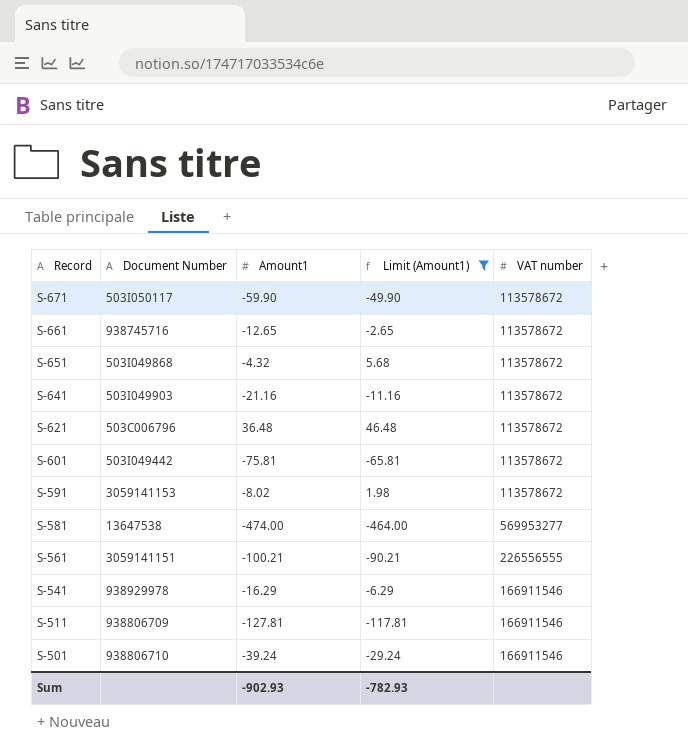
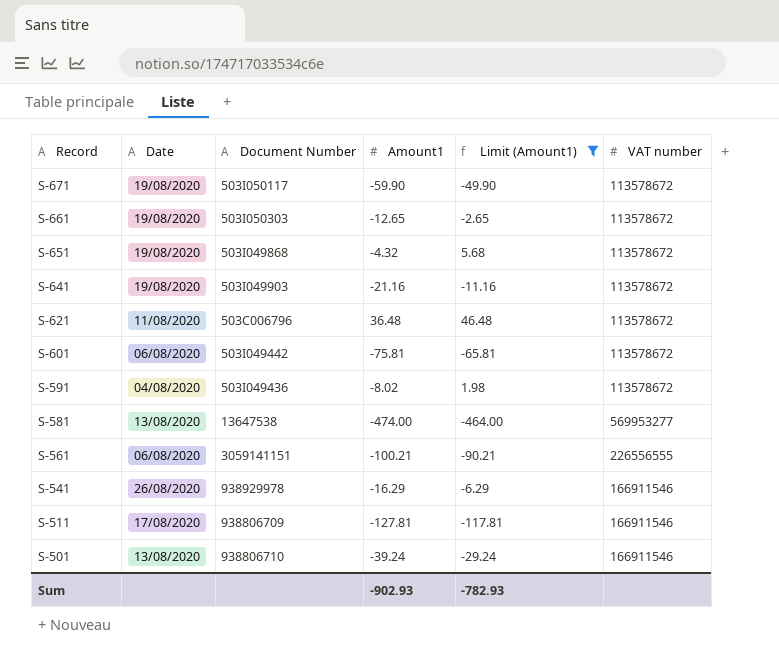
column Date | position: none -> 2
S-661 | Document Number: 938745716 -> 503I050303
S-591 | Document Number: 3059141153 -> 503I049436

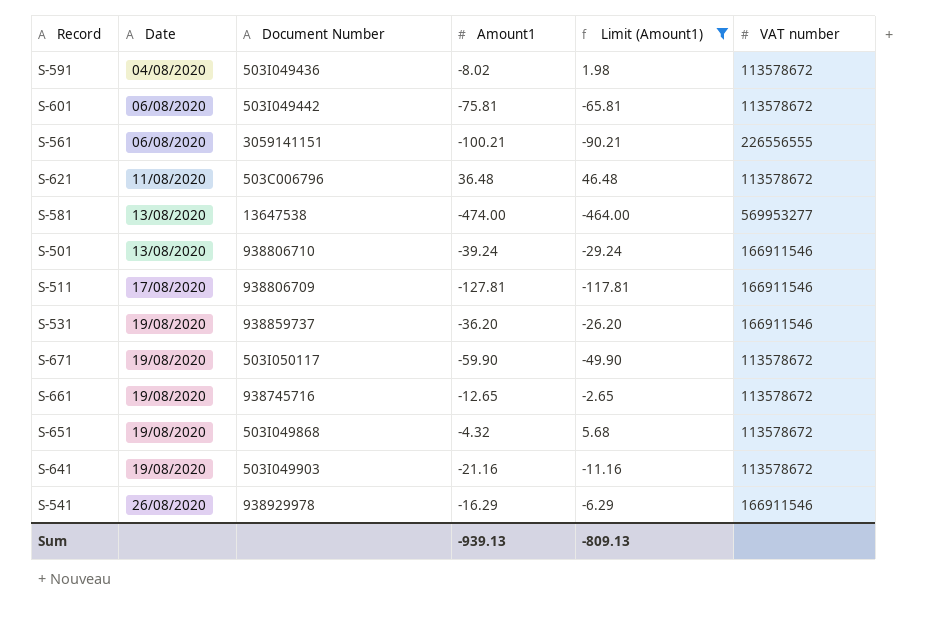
row order: Record descending -> Date ascending
row S-531: none -> 19/08/2020 | 938859737 | -36.20 | -26.20 | 166911546
S-661 | Document Number: 503I050303 -> 938745716
Sum | Amount1: -902.93 -> -939.13
Sum | Limit (Amount1): -782.93 -> -809.13

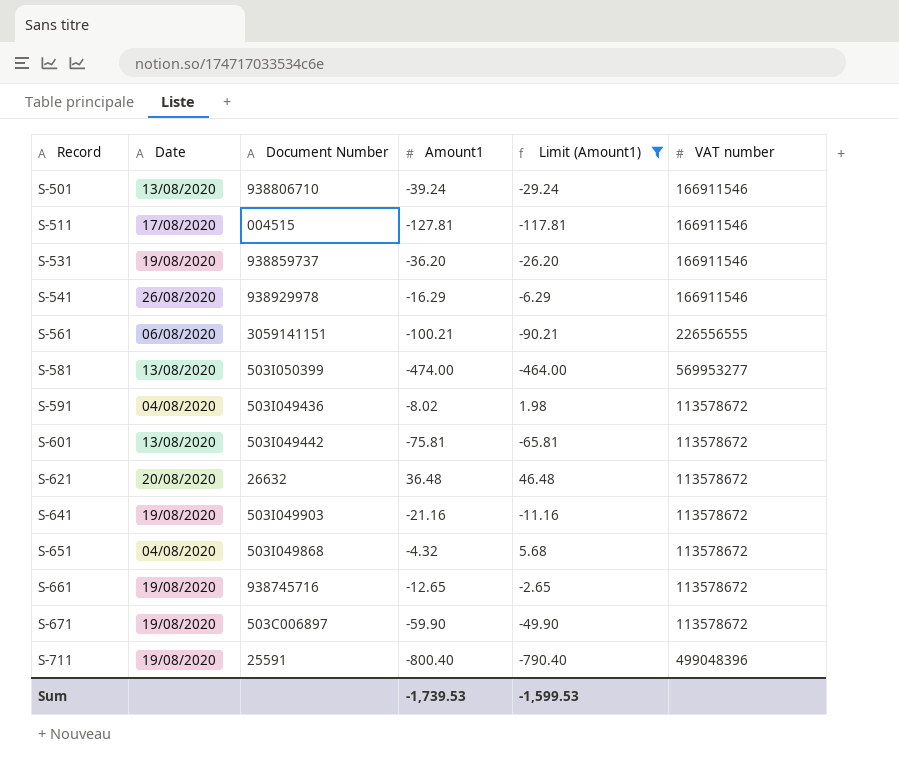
row order: Date ascending -> Record ascending
S-511 | Document Number: 938806709 -> 004515
S-581 | Document Number: 13647538 -> 503I050399
S-601 | Date: 06/08/2020 -> 13/08/2020
S-621 | Date: 11/08/2020 -> 20/08/2020
S-621 | Document Number: 503C006796 -> 26632
S-651 | Date: 19/08/2020 -> 04/08/2020
S-671 | Document Number: 503I050117 -> 503C006897
row S-711: none -> 19/08/2020 | 25591 | -800.40 | -790.40 | 499048396
Sum | Amount1: -939.13 -> -1,739.53
Sum | Limit (Amount1): -809.13 -> -1,599.53

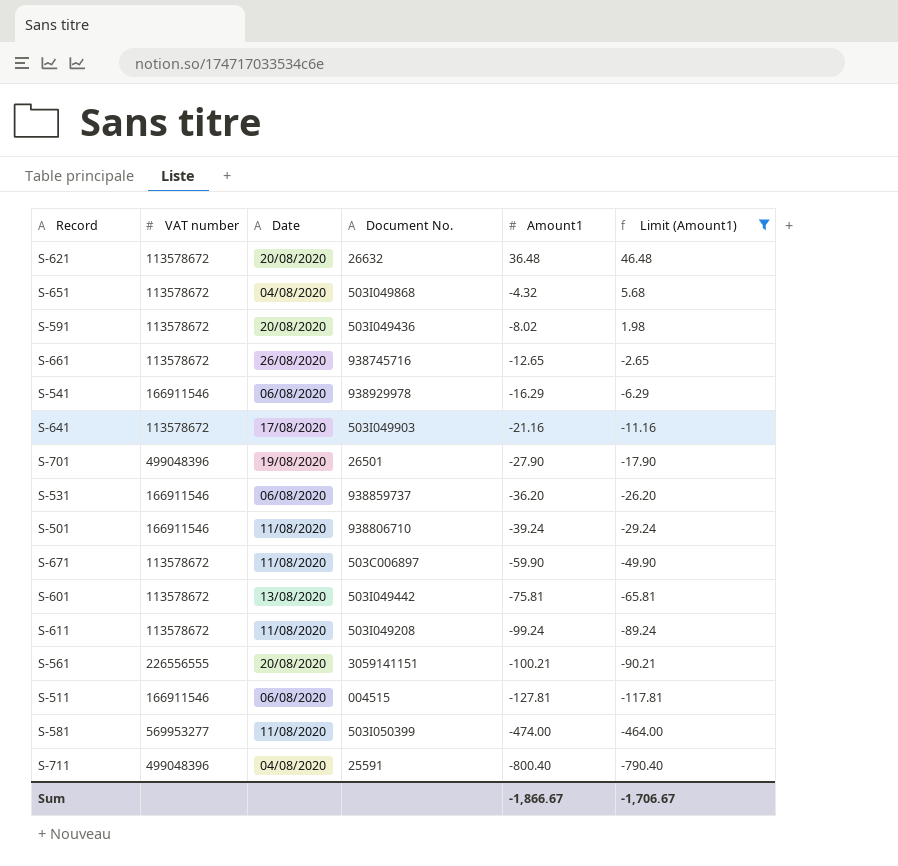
row order: Record ascending -> Amount1 descending
column VAT number | position: 6 -> 2
column name: Document Number -> Document No.
S-591 | Date: 04/08/2020 -> 20/08/2020
S-661 | Date: 19/08/2020 -> 26/08/2020
S-541 | Date: 26/08/2020 -> 06/08/2020
S-641 | Date: 19/08/2020 -> 17/08/2020
row S-701: none -> 499048396 | 19/08/2020 | 26501 | -27.90 | -17.90
S-531 | Date: 19/08/2020 -> 06/08/2020
S-501 | Date: 13/08/2020 -> 11/08/2020
S-671 | Date: 19/08/2020 -> 11/08/2020
row S-611: none -> 113578672 | 11/08/2020 | 503I049208 | -99.24 | -89.24
S-561 | Date: 06/08/2020 -> 20/08/2020
S-511 | Date: 17/08/2020 -> 06/08/2020
S-581 | Date: 13/08/2020 -> 11/08/2020
S-711 | Date: 19/08/2020 -> 04/08/2020
Sum | Amount1: -1,739.53 -> -1,866.67
Sum | Limit (Amount1): -1,599.53 -> -1,706.67

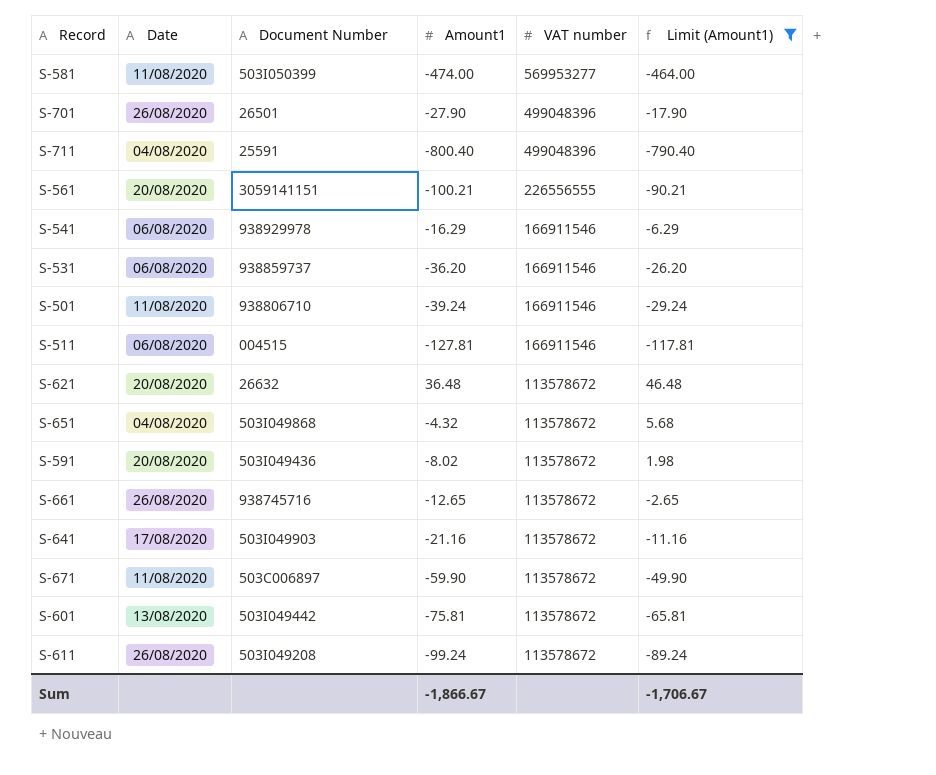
row order: Amount1 descending -> VAT number descending
column name: Document No. -> Document Number
column VAT number | position: 2 -> 5
S-701 | Date: 19/08/2020 -> 26/08/2020
S-611 | Date: 11/08/2020 -> 26/08/2020

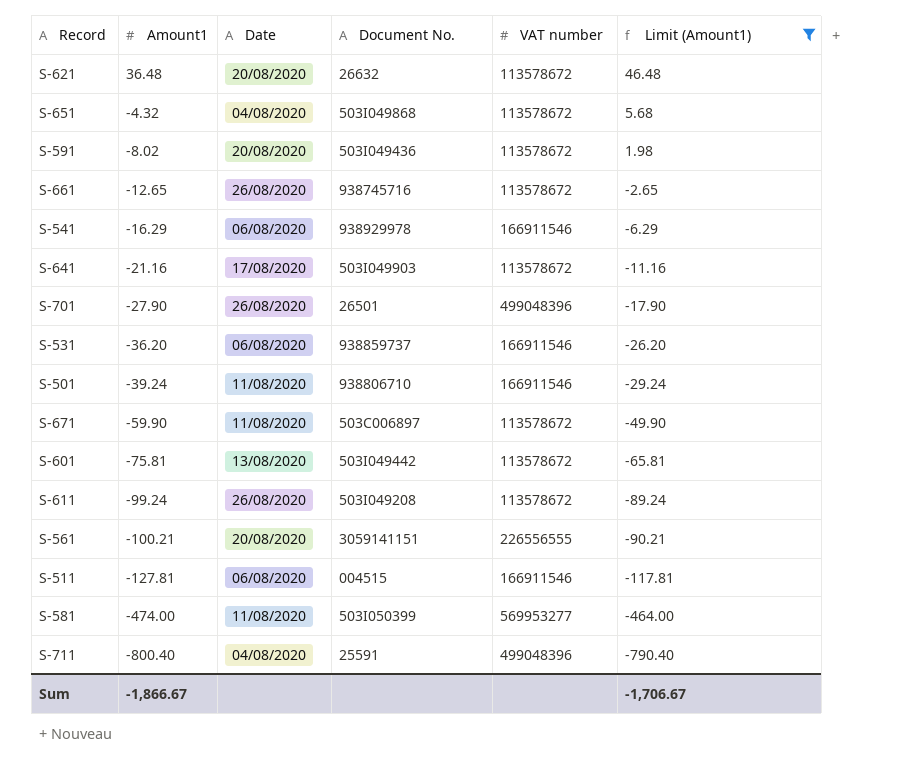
row order: VAT number descending -> Amount1 descending
column Amount1 | position: 4 -> 2
column name: Document Number -> Document No.

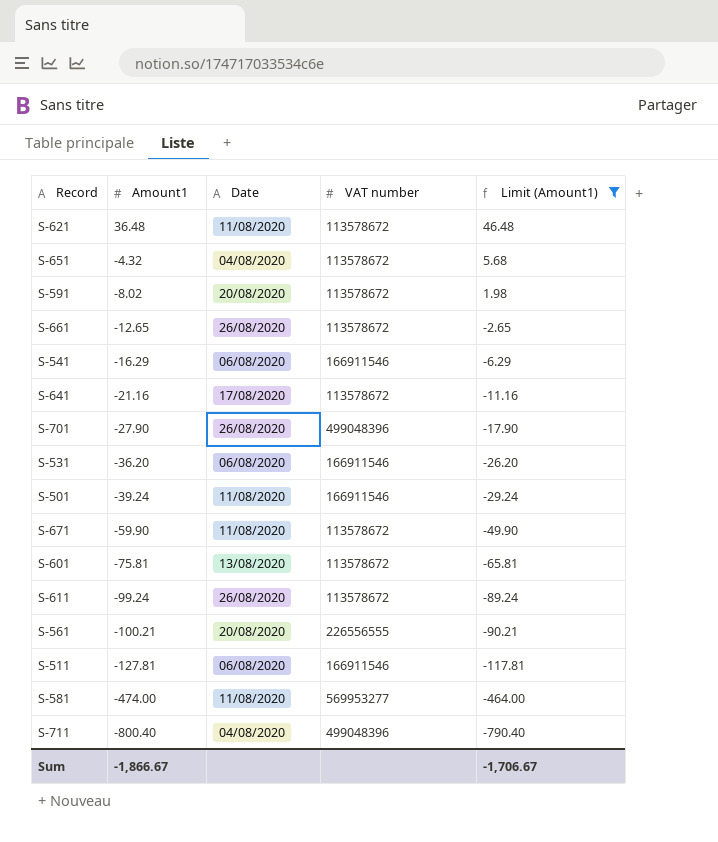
column Document No. | position: 4 -> none
S-621 | Date: 20/08/2020 -> 11/08/2020

